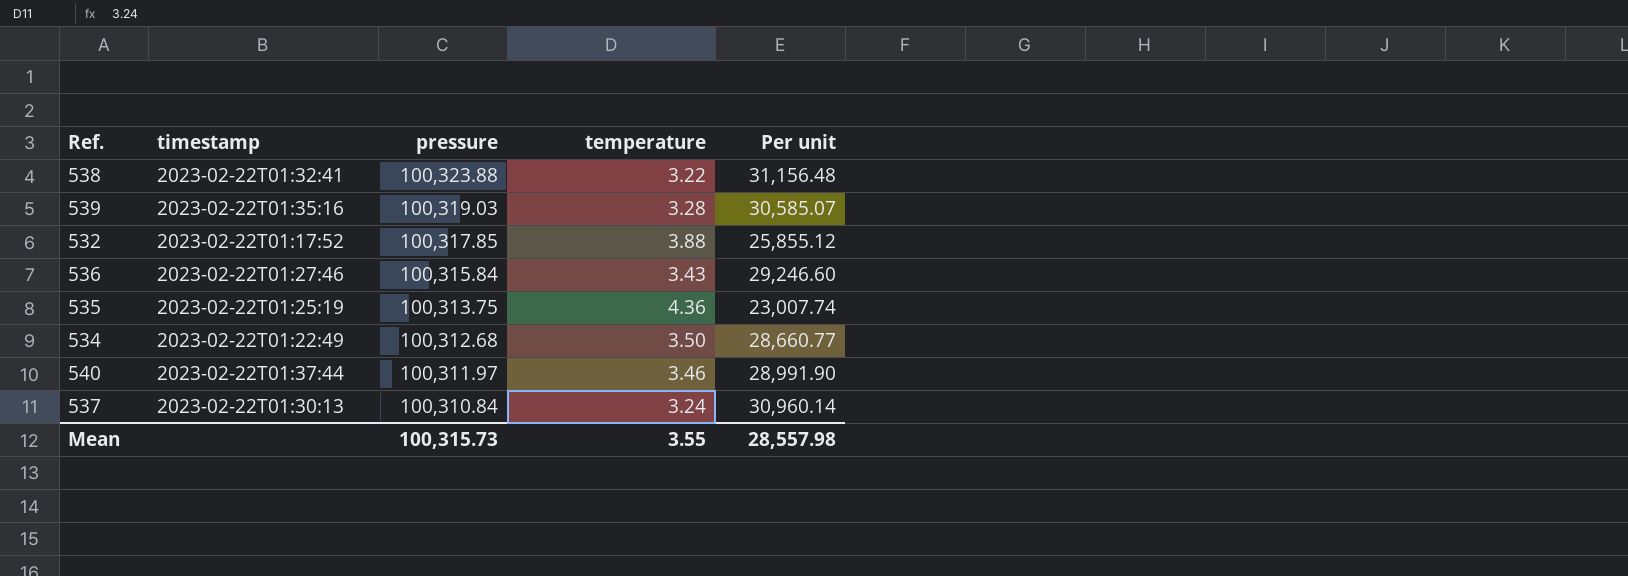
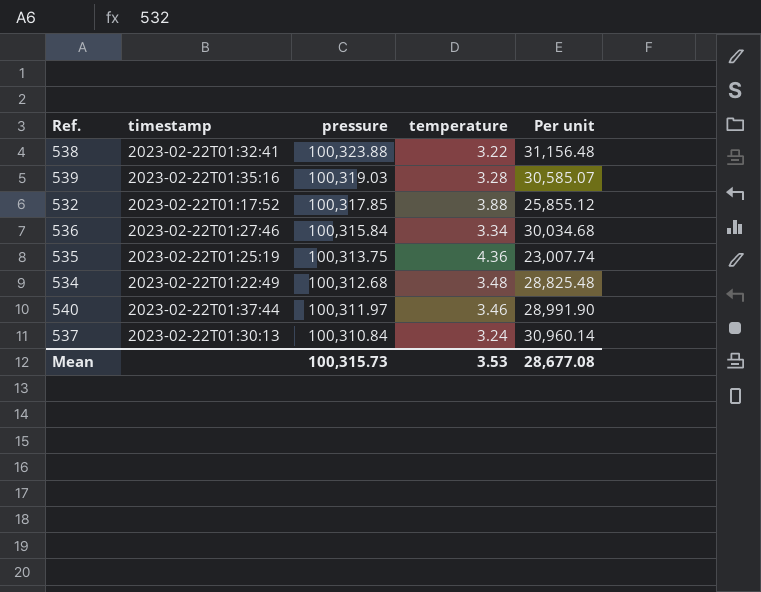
536 | temperature: 3.43 -> 3.34
536 | Per unit: 29,246.60 -> 30,034.68
534 | temperature: 3.50 -> 3.48
534 | Per unit: 28,660.77 -> 28,825.48
Mean | temperature: 3.55 -> 3.53
Mean | Per unit: 28,557.98 -> 28,677.08

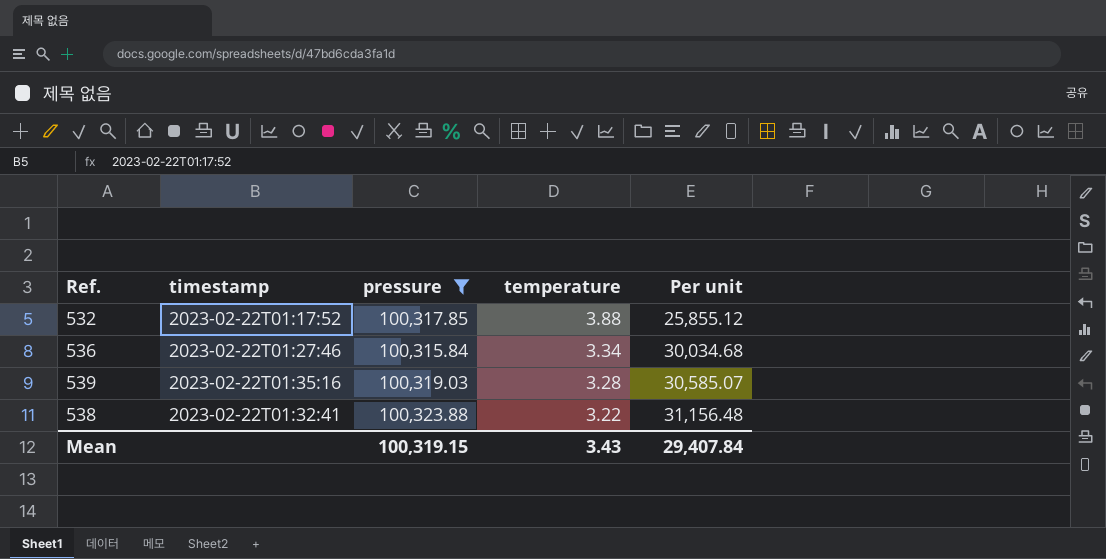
filter: none -> pressure >= 100,315.84
row order: pressure descending -> temperature descending
Mean | pressure: 100,315.73 -> 100,319.15
Mean | temperature: 3.53 -> 3.43
Mean | Per unit: 28,677.08 -> 29,407.84

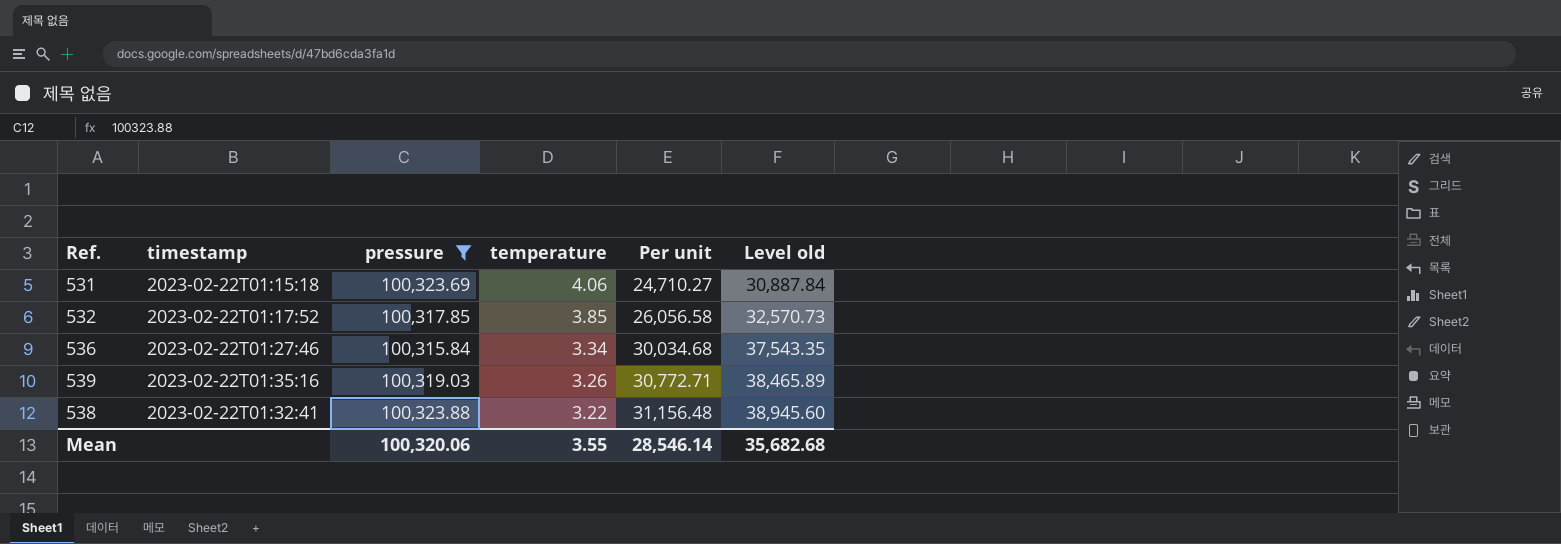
column Level old | formula: none -> [Per unit] * 1.25
row 531: none -> 2023-02-22T01:15:18 | 100,323.69 | 4.06 | 24,710.27 | 30,887.84
532 | temperature: 3.88 -> 3.85
532 | Per unit: 25,855.12 -> 26,056.58
539 | temperature: 3.28 -> 3.26
539 | Per unit: 30,585.07 -> 30,772.71
Mean | pressure: 100,319.15 -> 100,320.06
Mean | temperature: 3.43 -> 3.55
Mean | Per unit: 29,407.84 -> 28,546.14

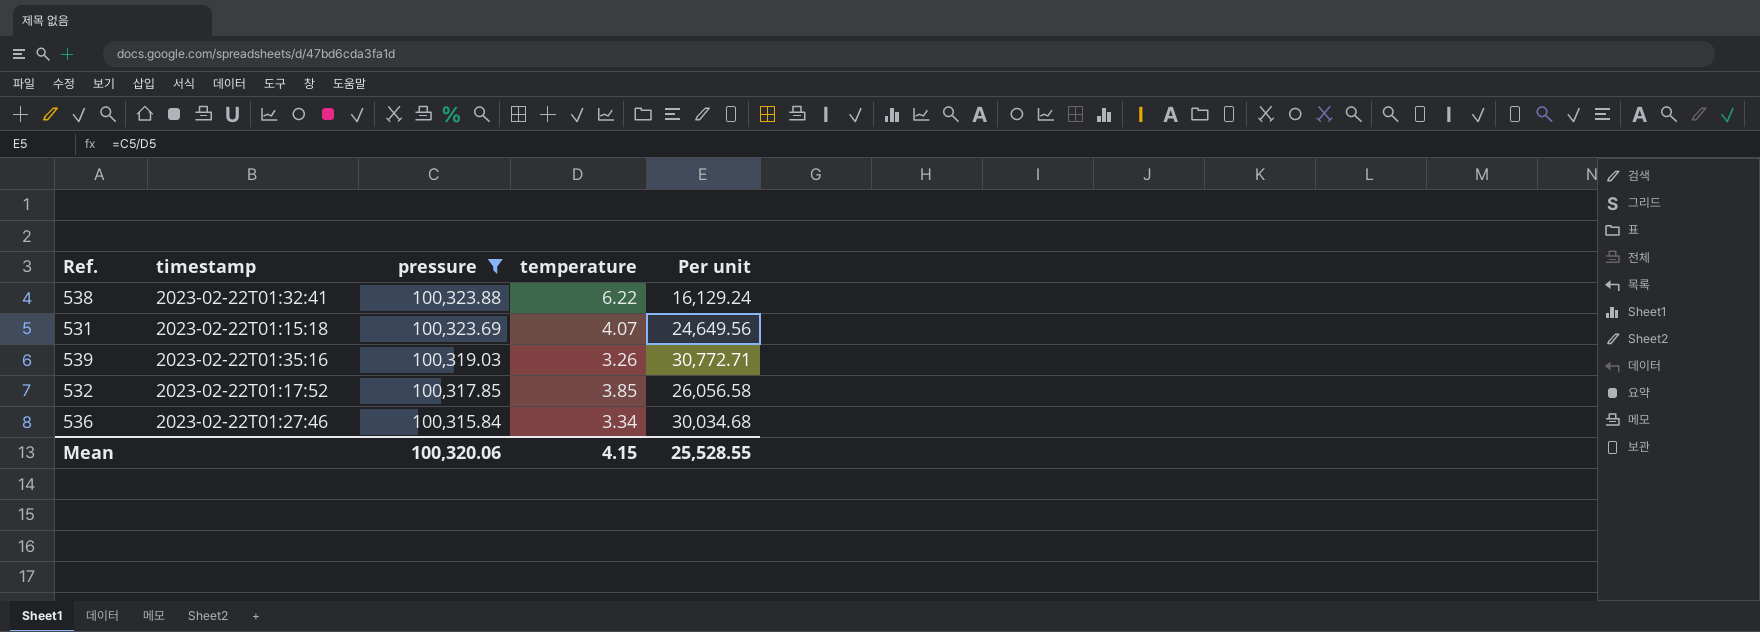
row order: temperature descending -> pressure descending
column Level old | formula: [Per unit] * 1.25 -> none
538 | temperature: 3.22 -> 6.22
538 | Per unit: 31,156.48 -> 16,129.24
531 | temperature: 4.06 -> 4.07
531 | Per unit: 24,710.27 -> 24,649.56
Mean | temperature: 3.55 -> 4.15
Mean | Per unit: 28,546.14 -> 25,528.55

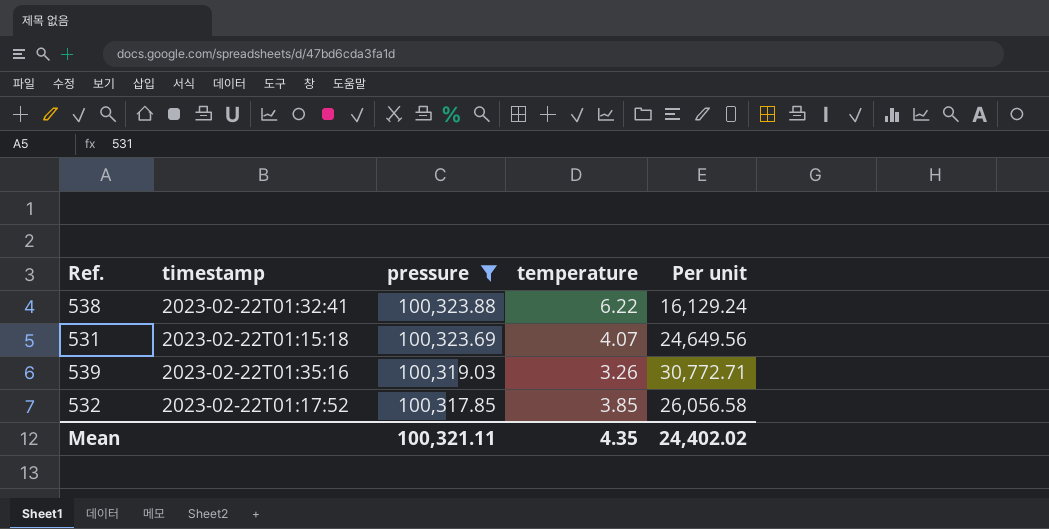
row 536: 2023-02-22T01:27:46 | 100,315.84 | 3.34 | 30,034.68 -> none
Mean | pressure: 100,320.06 -> 100,321.11
Mean | temperature: 4.15 -> 4.35
Mean | Per unit: 25,528.55 -> 24,402.02

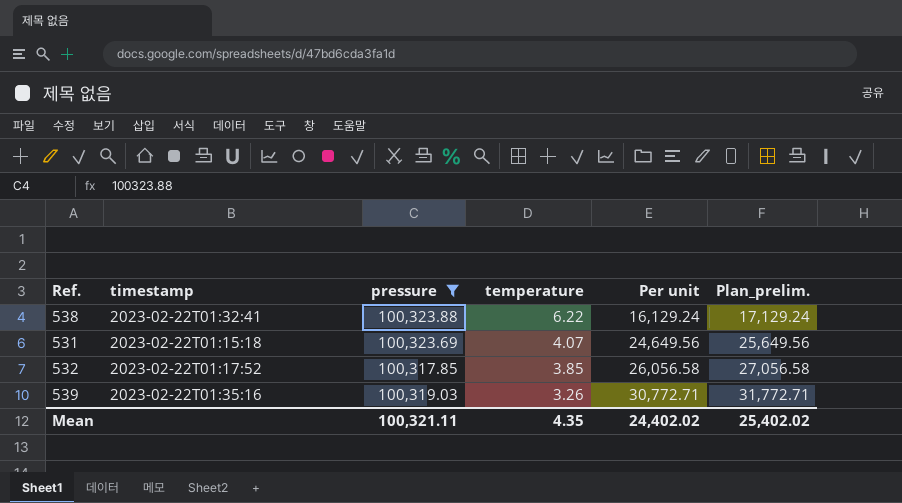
row order: pressure descending -> temperature descending
column Plan_prelim. | formula: none -> [Per unit] + 1000

